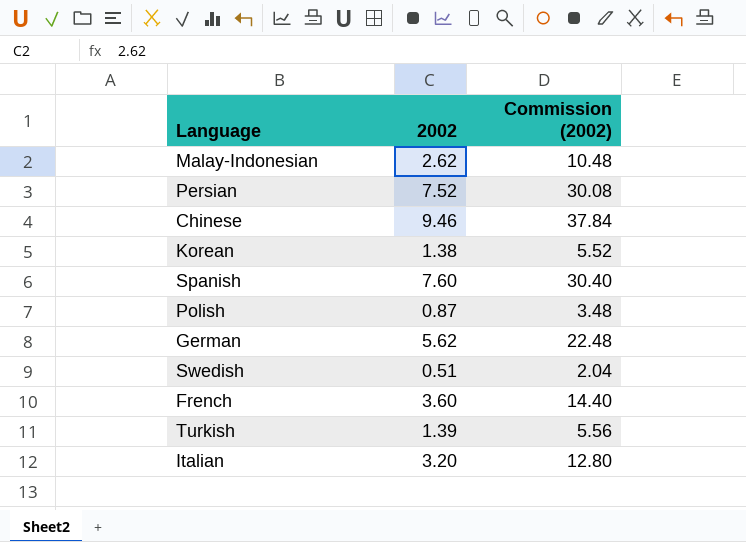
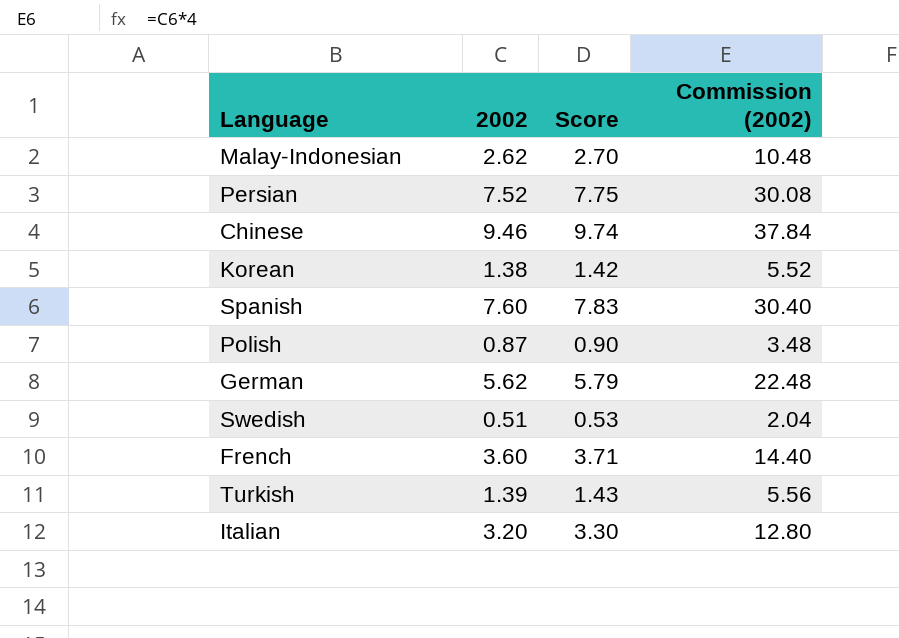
column Score | formula: none -> [2002] * 1.03

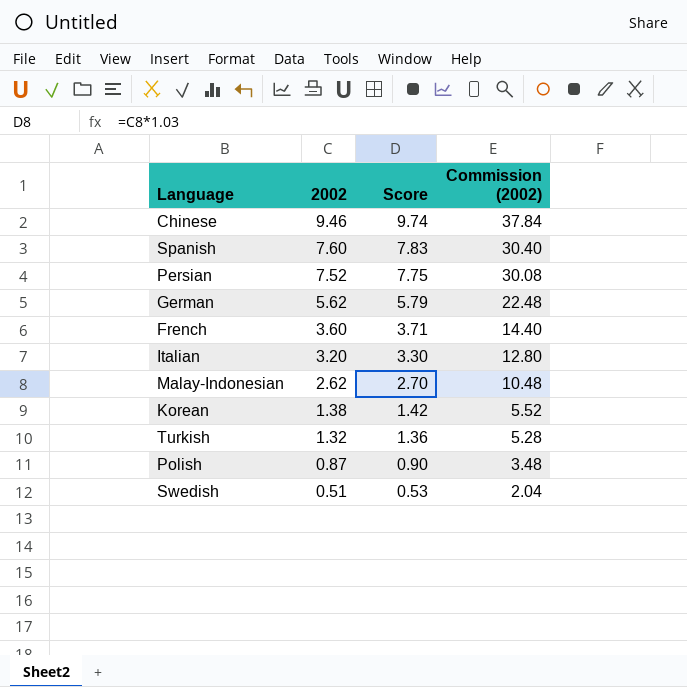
row order: none -> 2002 descending
Turkish | 2002: 1.39 -> 1.32
Turkish | Score: 1.43 -> 1.36
Turkish | Commission (2002): 5.56 -> 5.28

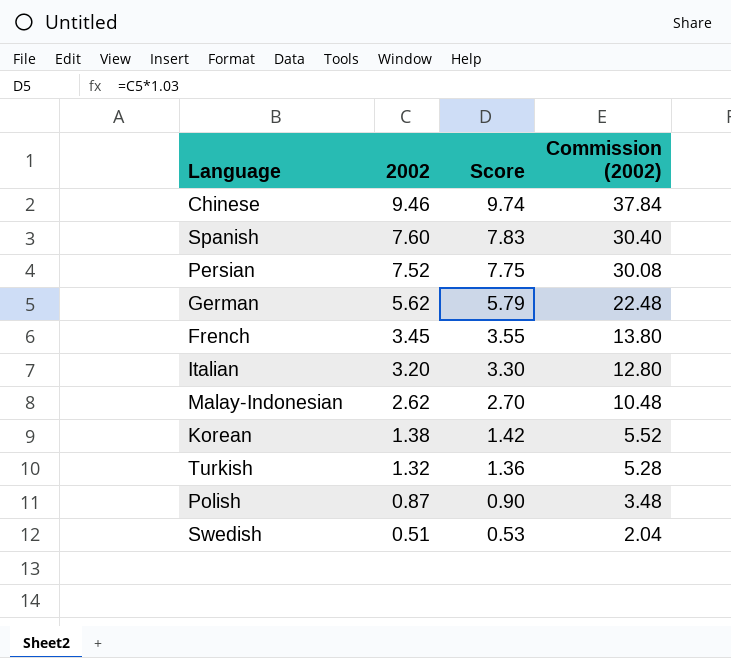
French | 2002: 3.60 -> 3.45
French | Score: 3.71 -> 3.55
French | Commission (2002): 14.40 -> 13.80

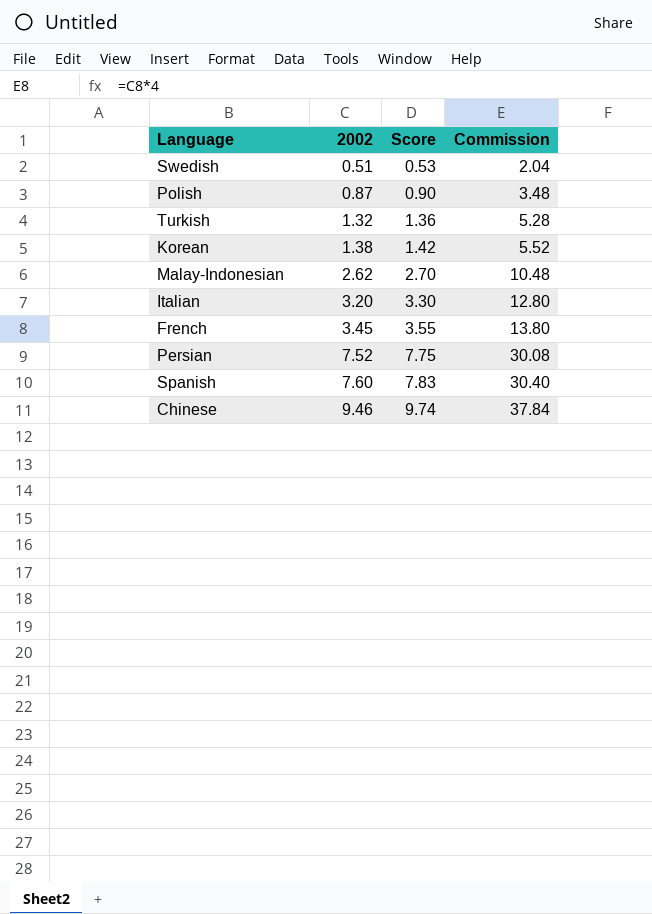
row order: 2002 descending -> 2002 ascending
column name: Commission (2002) -> Commission
row German: 5.62 | 5.79 | 22.48 -> none

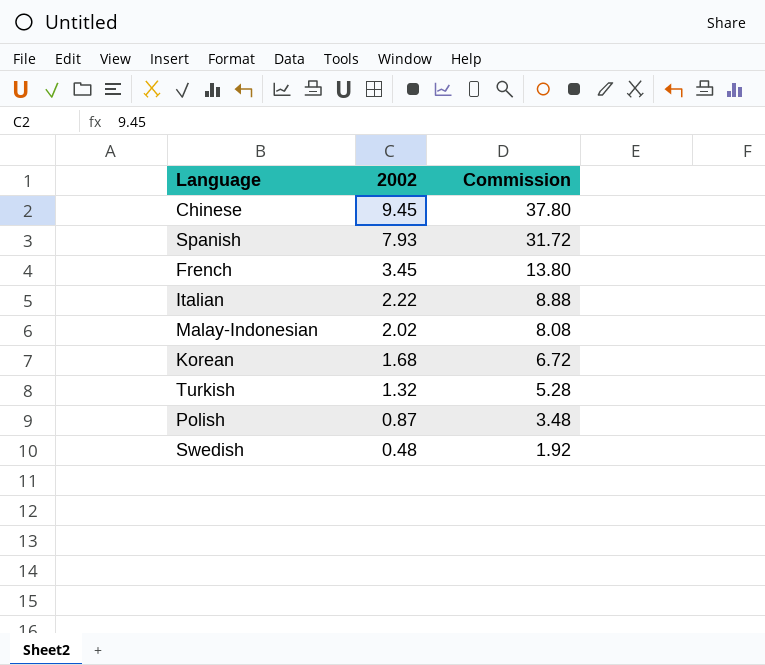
row order: 2002 ascending -> 2002 descending
column Score | formula: [2002] * 1.03 -> none
row Persian: 7.52 | 7.75 | 30.08 -> none
Chinese | 2002: 9.46 -> 9.45
Chinese | Commission: 37.84 -> 37.80
Spanish | 2002: 7.60 -> 7.93
Spanish | Commission: 30.40 -> 31.72
Italian | 2002: 3.20 -> 2.22
Italian | Commission: 12.80 -> 8.88
Malay-Indonesian | 2002: 2.62 -> 2.02
Malay-Indonesian | Commission: 10.48 -> 8.08
Korean | 2002: 1.38 -> 1.68
Korean | Commission: 5.52 -> 6.72
Swedish | 2002: 0.51 -> 0.48
Swedish | Commission: 2.04 -> 1.92

